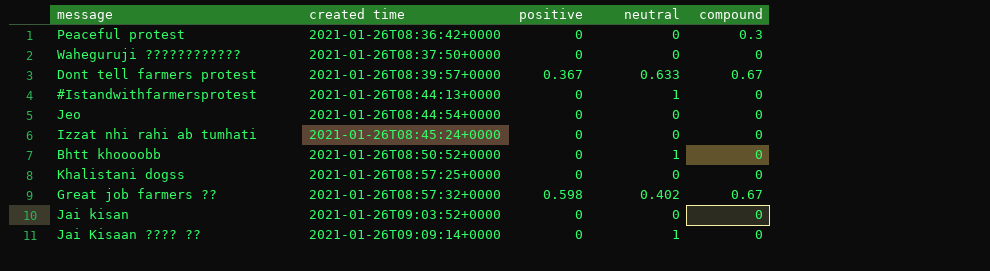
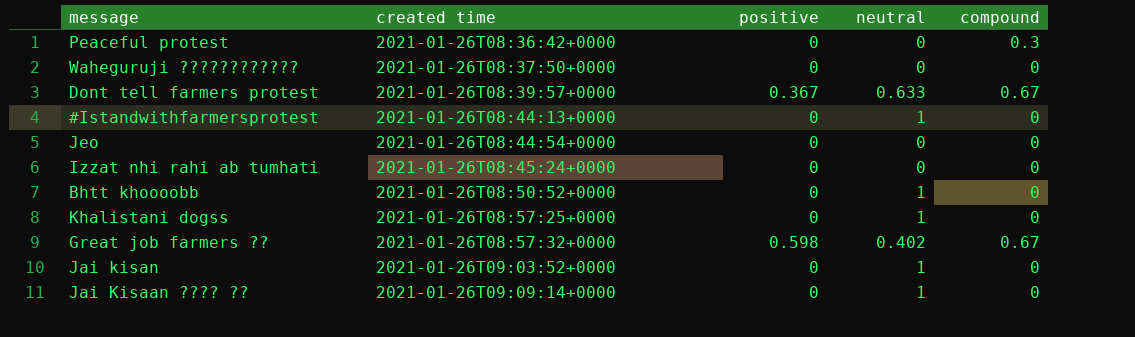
Khalistani dogss | neutral: 0 -> 1
Jai kisan | neutral: 0 -> 1

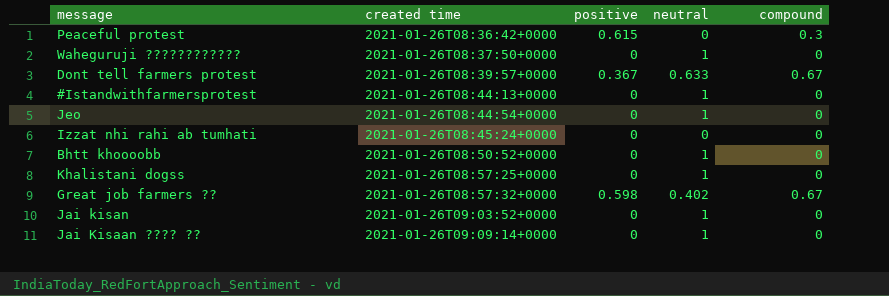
Peaceful protest | positive: 0 -> 0.615
Waheguruji ???????????? | neutral: 0 -> 1
Jeo | neutral: 0 -> 1

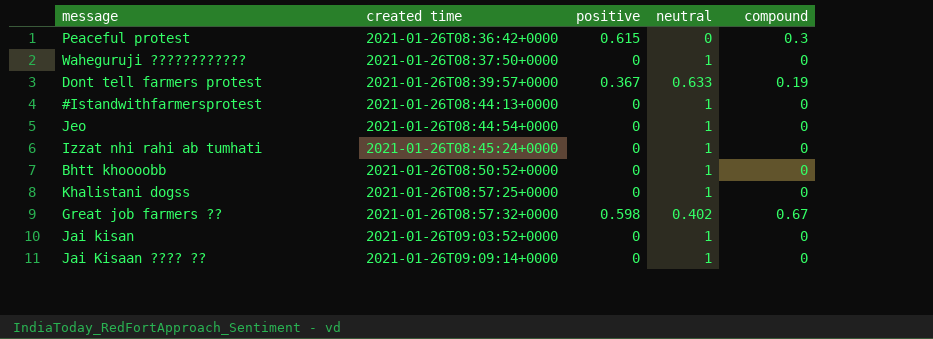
Dont tell farmers protest | compound: 0.67 -> 0.19
Izzat nhi rahi ab tumhati | neutral: 0 -> 1

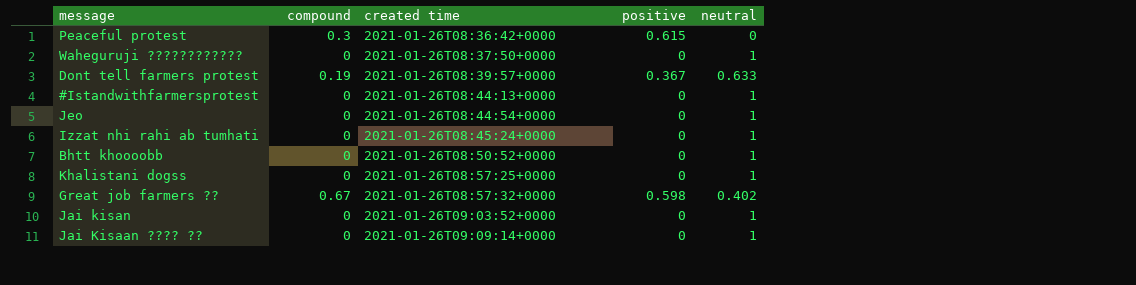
column compound | position: 5 -> 2

